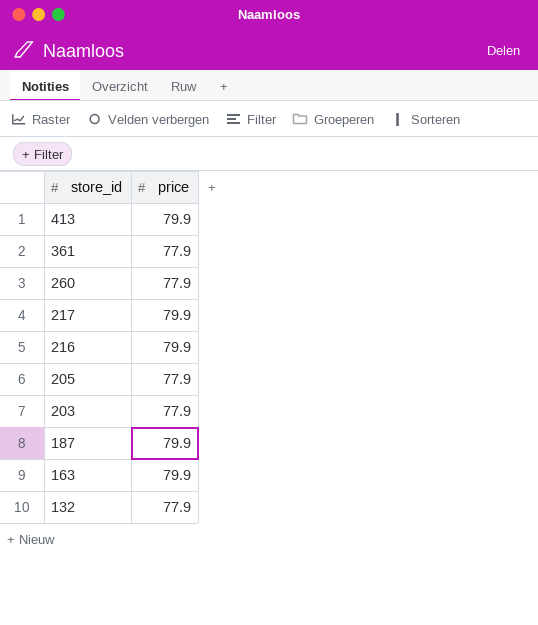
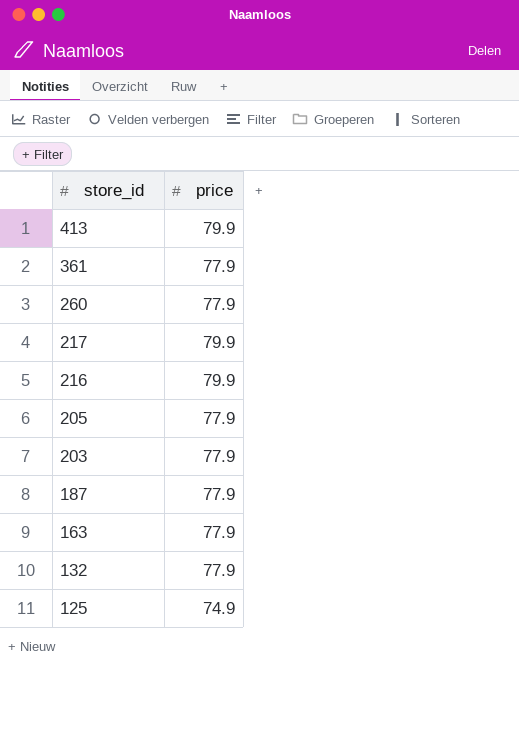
187 | price: 79.9 -> 77.9
163 | price: 79.9 -> 77.9
row 125: none -> 74.9

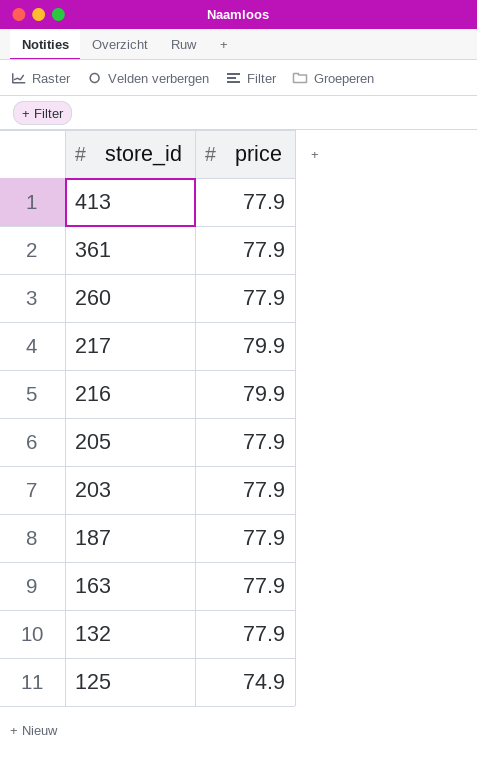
413 | price: 79.9 -> 77.9

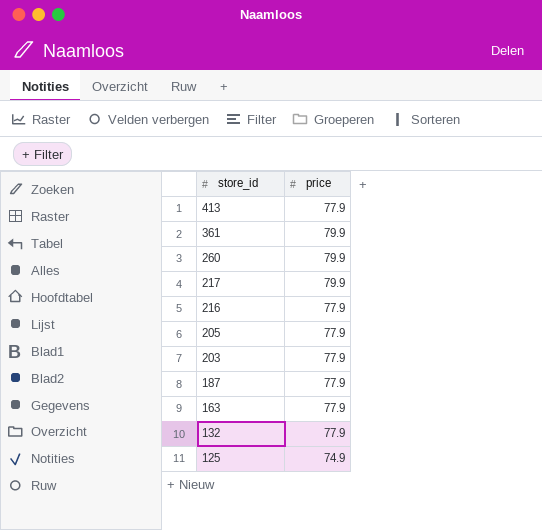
361 | price: 77.9 -> 79.9
260 | price: 77.9 -> 79.9
216 | price: 79.9 -> 77.9

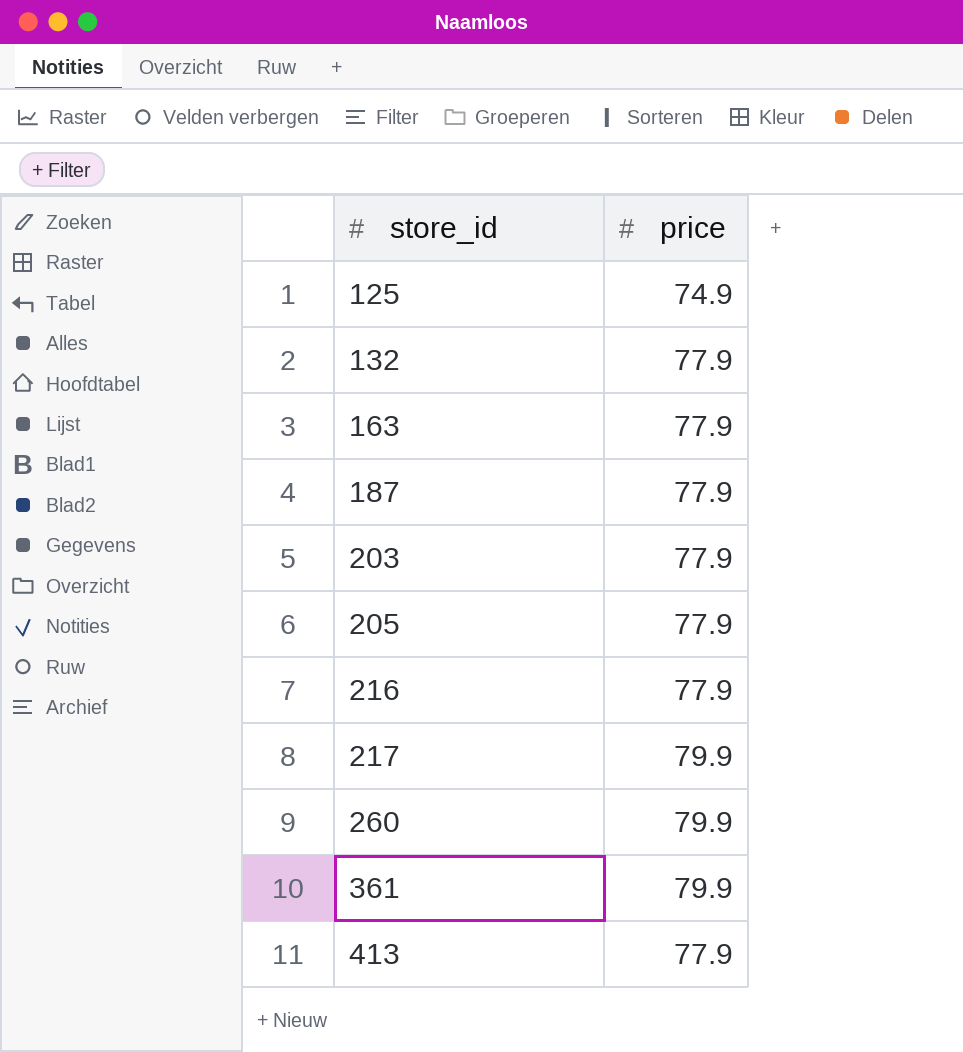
row order: store_id descending -> store_id ascending

